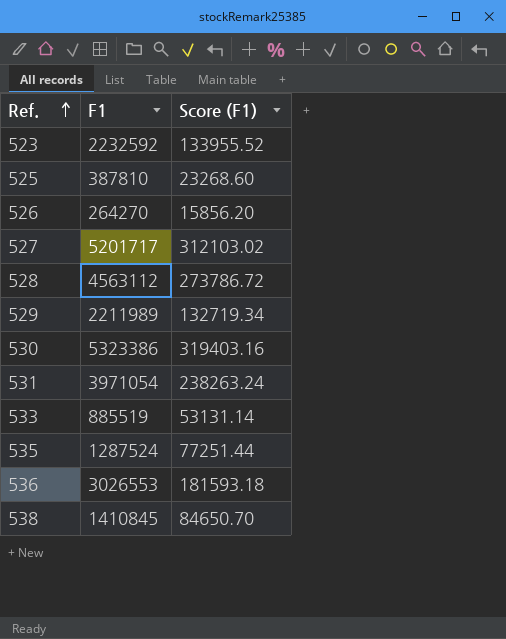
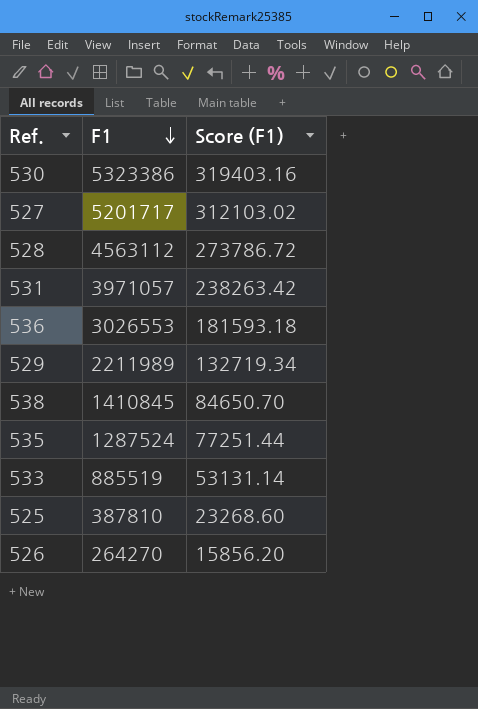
row order: Ref. ascending -> F1 descending
row 523: 2232592 | 133955.52 -> none
531 | F1: 3971054 -> 3971057
531 | Score (F1): 238263.24 -> 238263.42

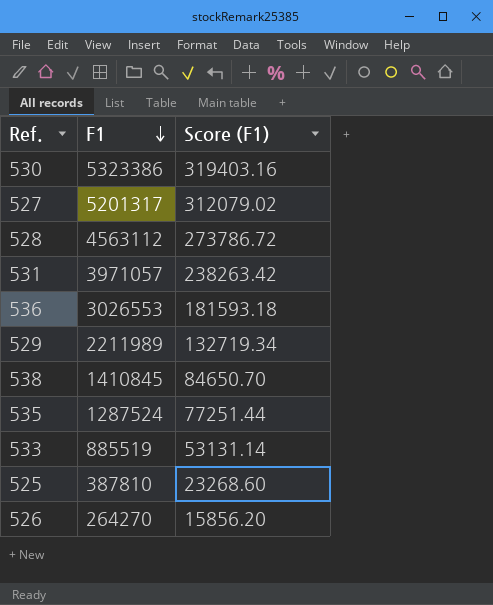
527 | F1: 5201717 -> 5201317
527 | Score (F1): 312103.02 -> 312079.02

